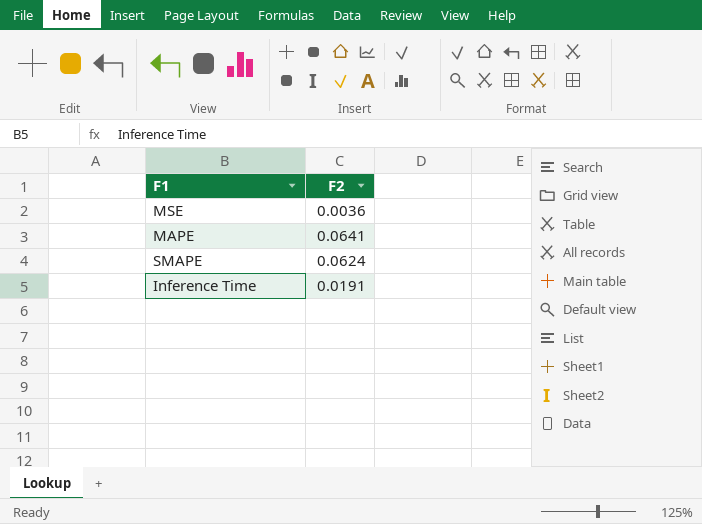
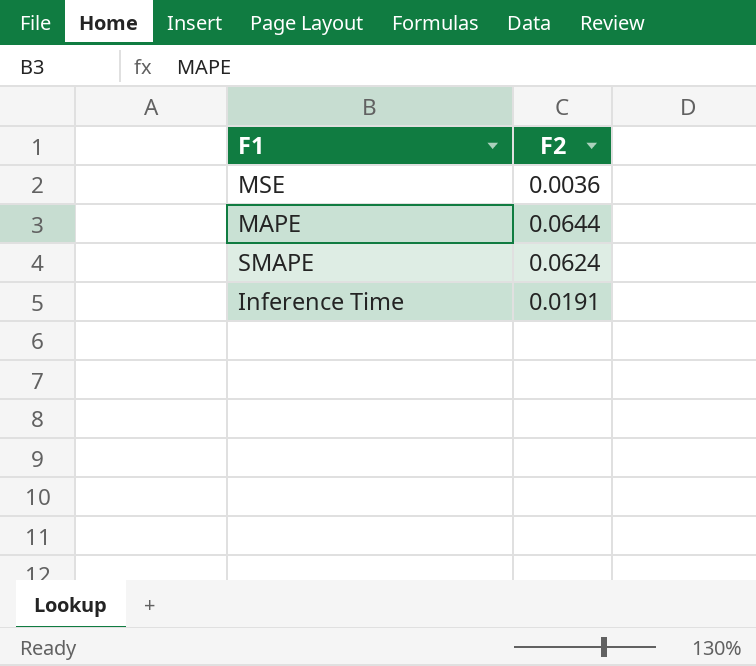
MAPE | F2: 0.0641 -> 0.0644

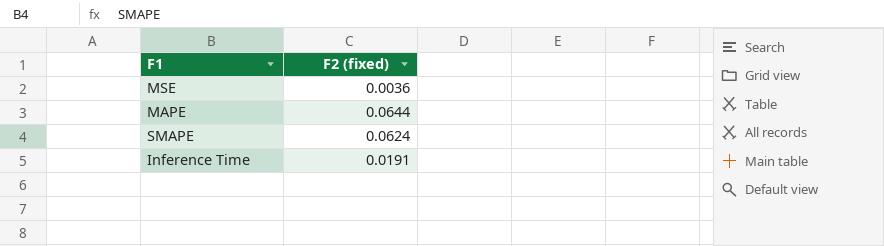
column name: F2 -> F2 (fixed)

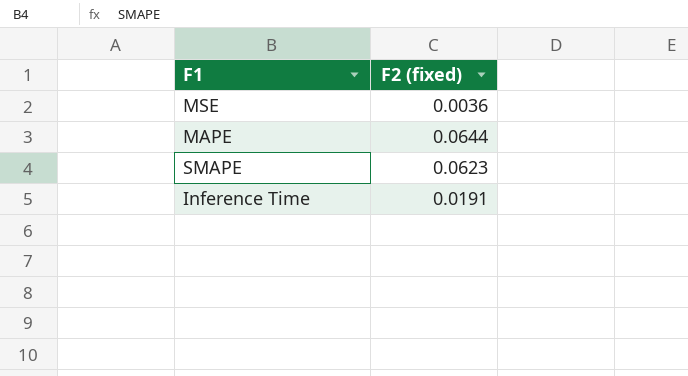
SMAPE | F2 (fixed): 0.0624 -> 0.0623

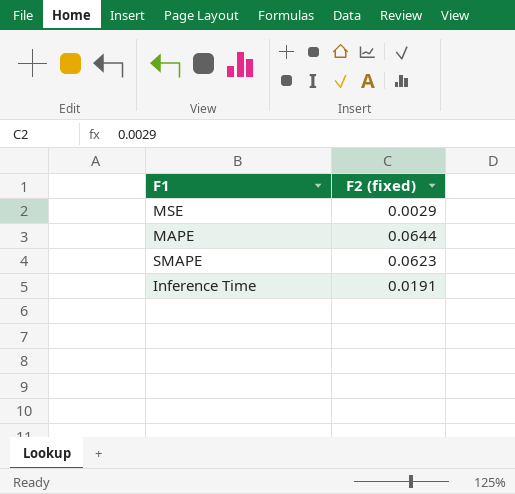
MSE | F2 (fixed): 0.0036 -> 0.0029

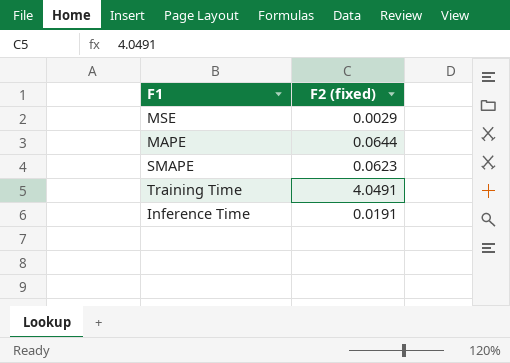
row Training Time: none -> 4.0491

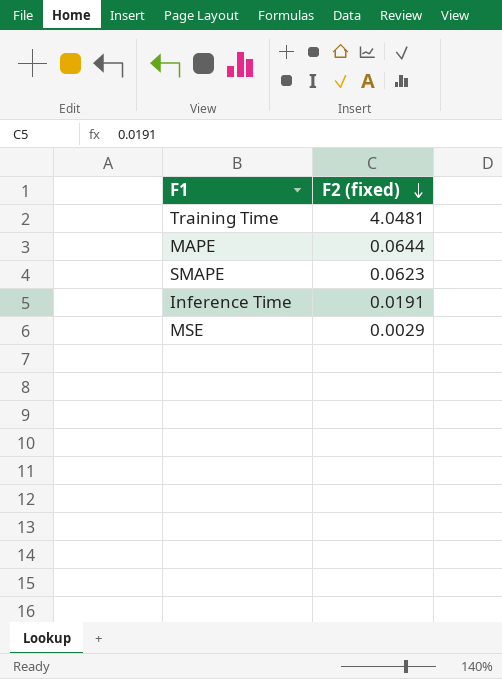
row order: none -> F2 (fixed) descending
Training Time | F2 (fixed): 4.0491 -> 4.0481

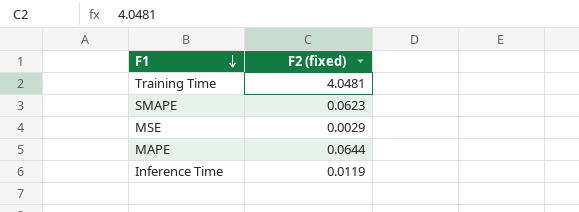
row order: F2 (fixed) descending -> F1 descending
Inference Time | F2 (fixed): 0.0191 -> 0.0119

